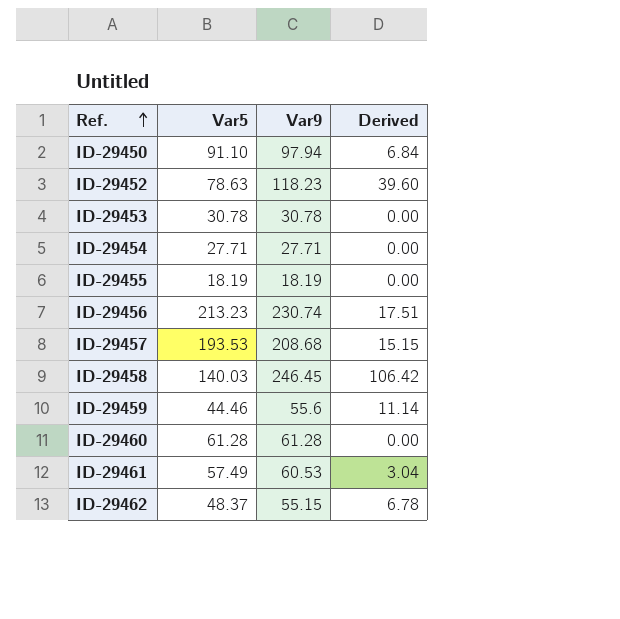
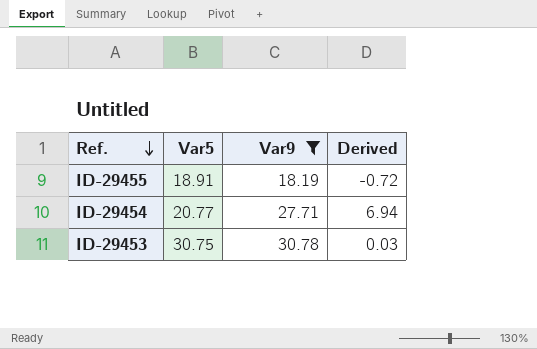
filter: none -> Var9 <= 30.78
row order: Ref. ascending -> Ref. descending
ID-29455 | Var5: 18.19 -> 18.91
ID-29455 | Derived: 0.00 -> -0.72
ID-29454 | Var5: 27.71 -> 20.77
ID-29454 | Derived: 0.00 -> 6.94
ID-29453 | Var5: 30.78 -> 30.75
ID-29453 | Derived: 0.00 -> 0.03

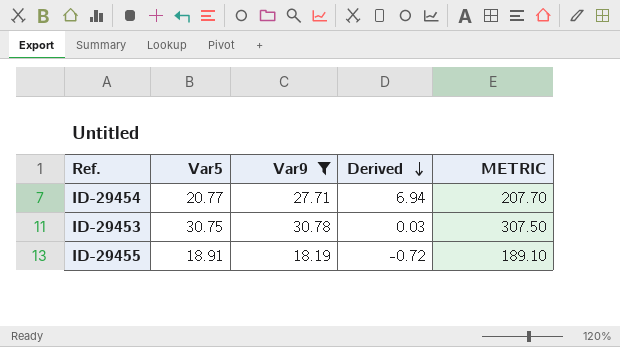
row order: Ref. descending -> Derived descending
column METRIC | formula: none -> [Var5] * 10

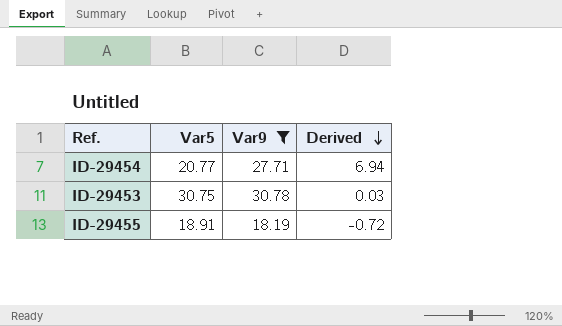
column METRIC | formula: [Var5] * 10 -> none

